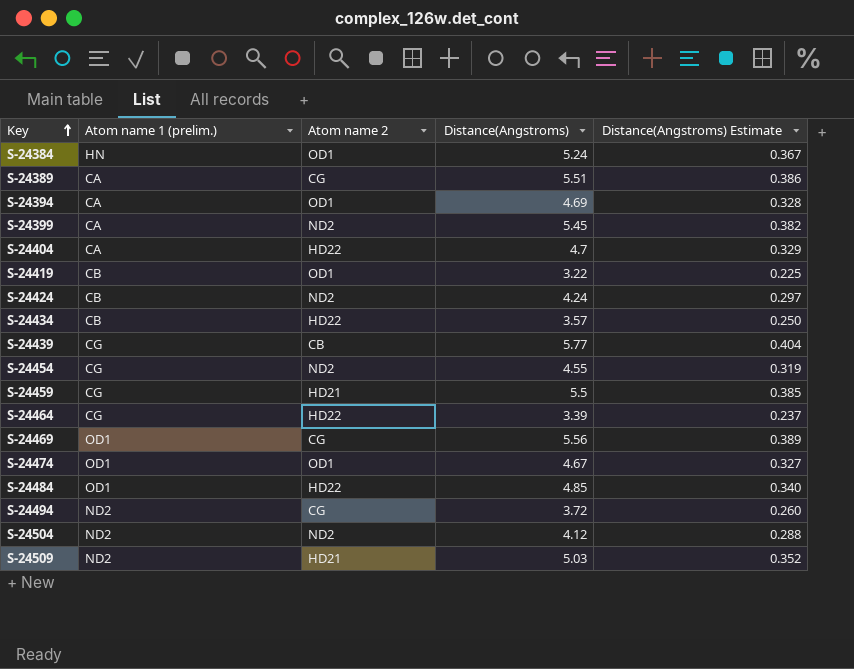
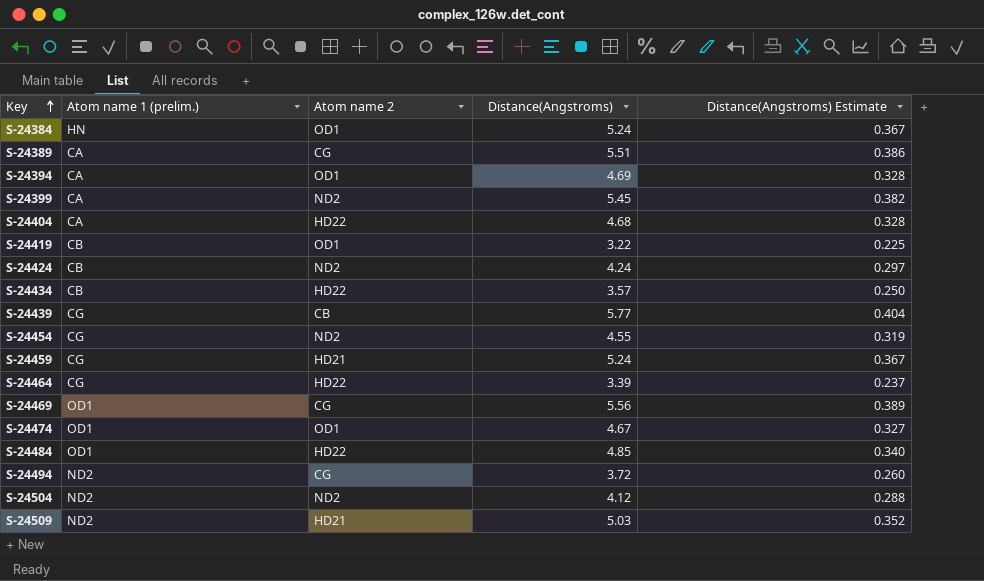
S-24404 | Distance(Angstroms): 4.7 -> 4.68
S-24404 | Distance(Angstroms) Estimate: 0.329 -> 0.328
S-24459 | Distance(Angstroms): 5.5 -> 5.24
S-24459 | Distance(Angstroms) Estimate: 0.385 -> 0.367

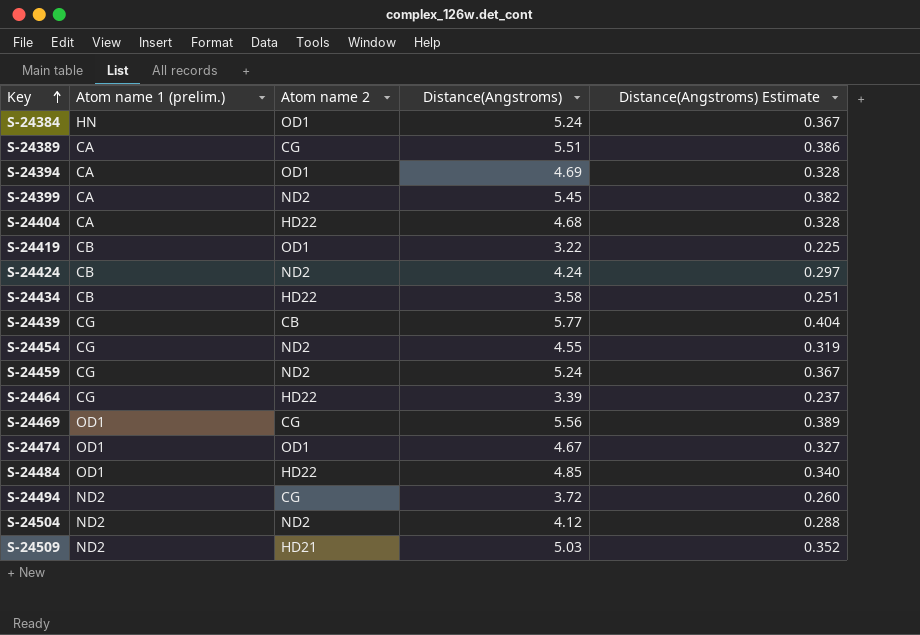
S-24434 | Distance(Angstroms): 3.57 -> 3.58
S-24434 | Distance(Angstroms) Estimate: 0.250 -> 0.251
S-24459 | Atom name 2: HD21 -> ND2

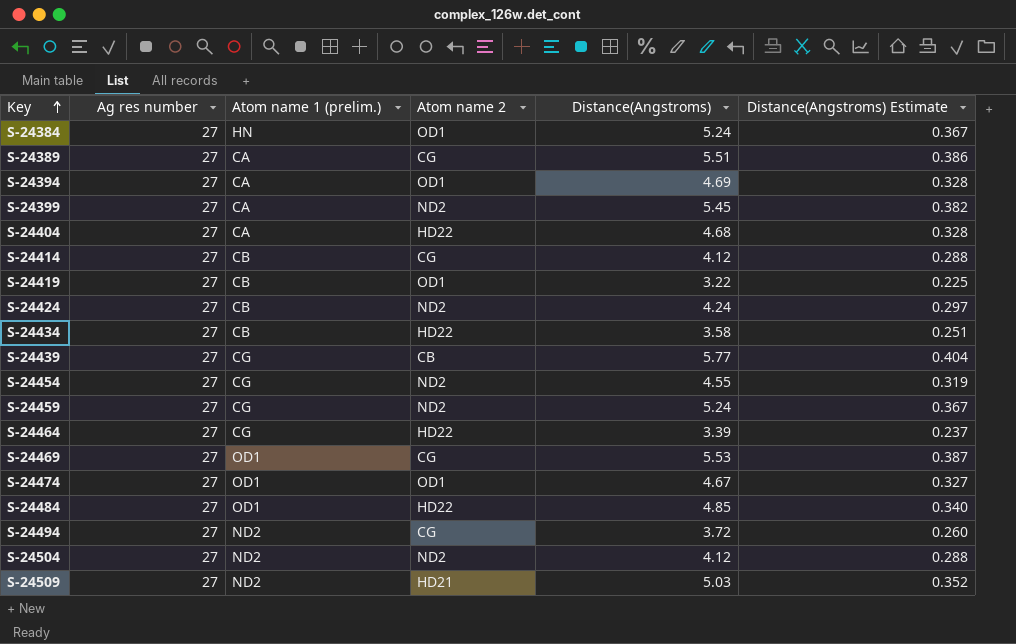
column Ag res number | position: none -> 2
row S-24414: none -> 27 | CB | CG | 4.12 | 0.288
S-24469 | Distance(Angstroms): 5.56 -> 5.53
S-24469 | Distance(Angstroms) Estimate: 0.389 -> 0.387

